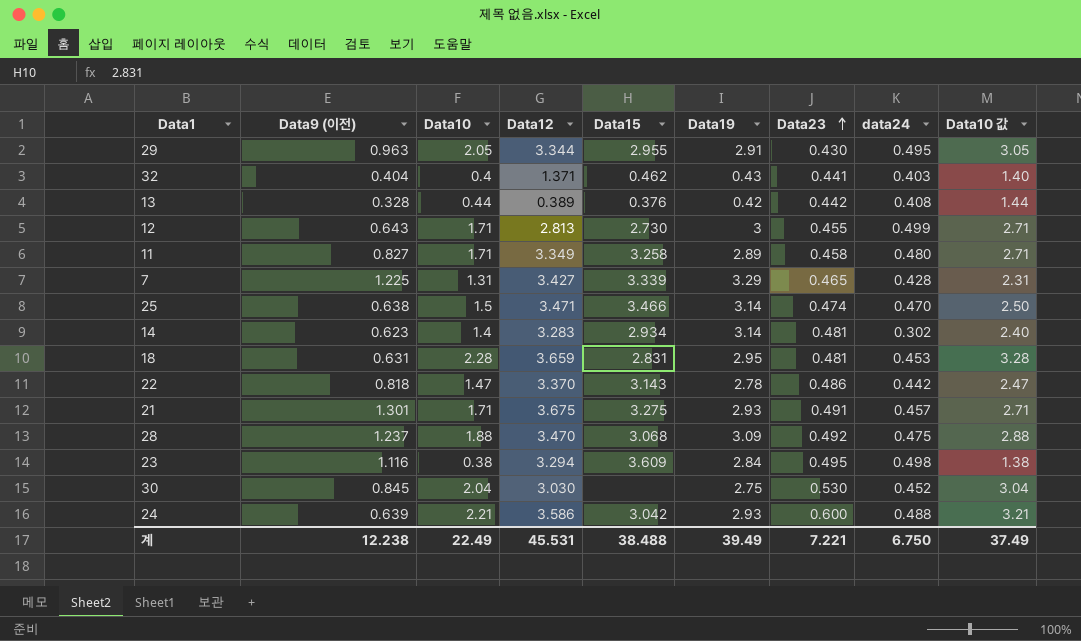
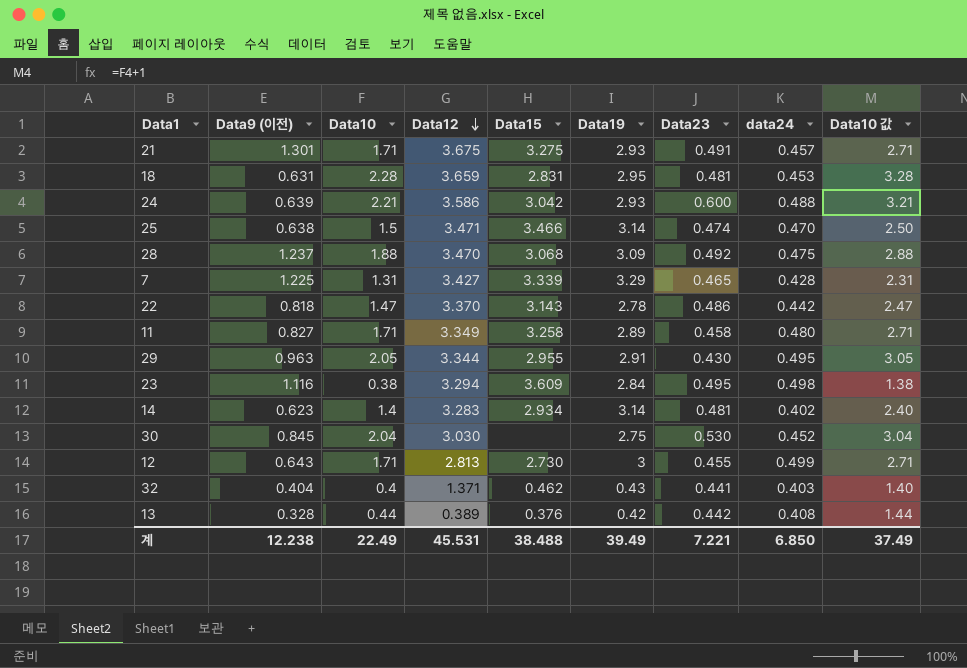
row order: Data23 ascending -> Data12 descending
14 | data24: 0.302 -> 0.402
계 | data24: 6.750 -> 6.850

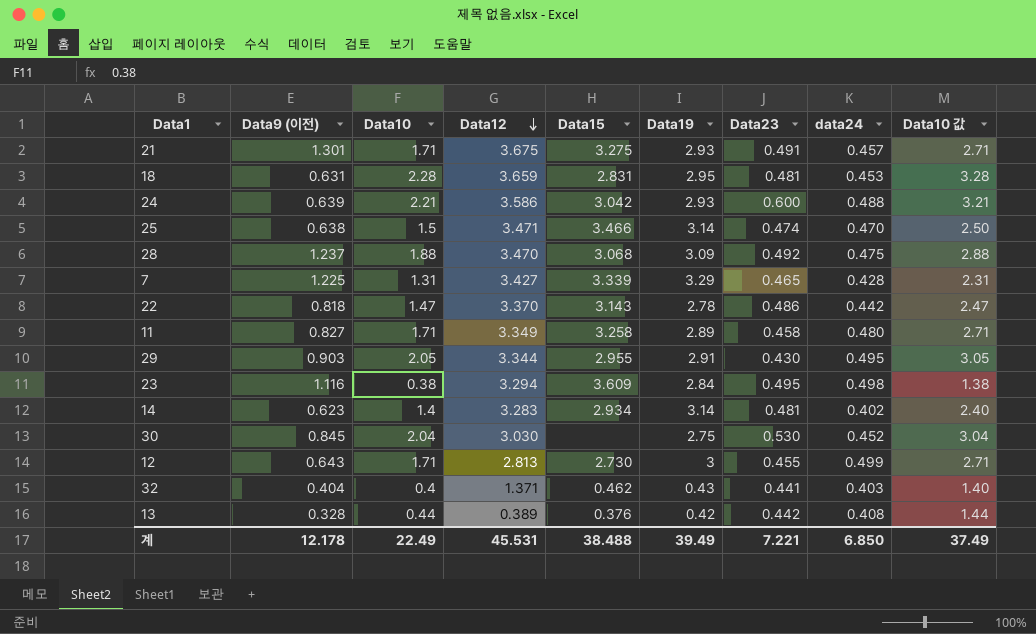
29 | Data9 (이전): 0.963 -> 0.903
계 | Data9 (이전): 12.238 -> 12.178

